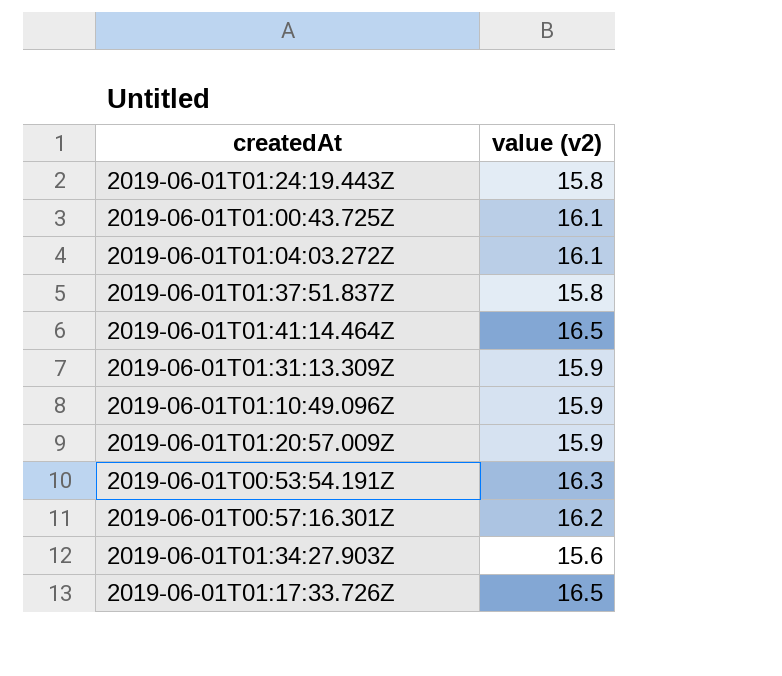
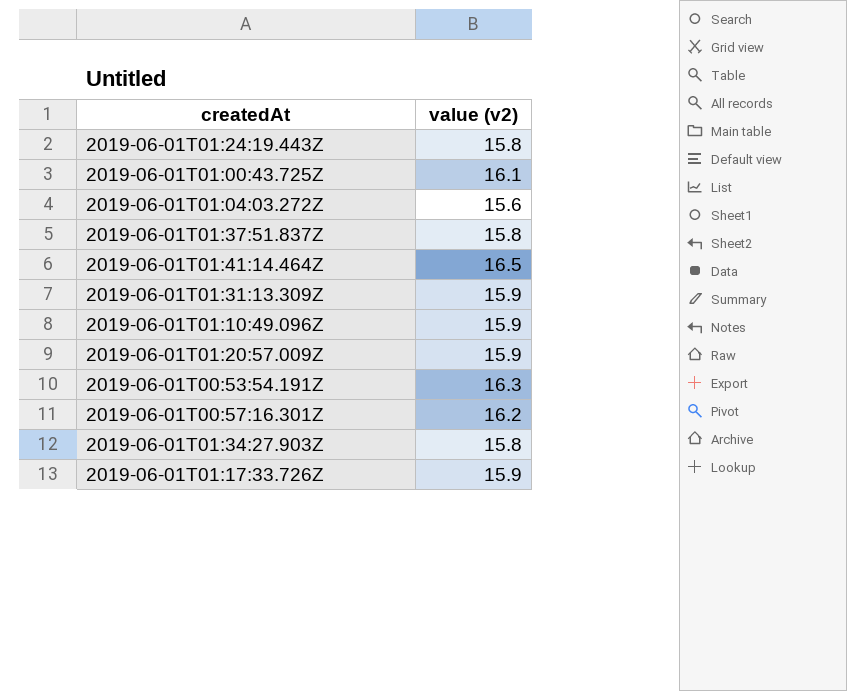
2019-06-01T01:04:03.272Z | value (v2): 16.1 -> 15.6
2019-06-01T01:34:27.903Z | value (v2): 15.6 -> 15.8
2019-06-01T01:17:33.726Z | value (v2): 16.5 -> 15.9

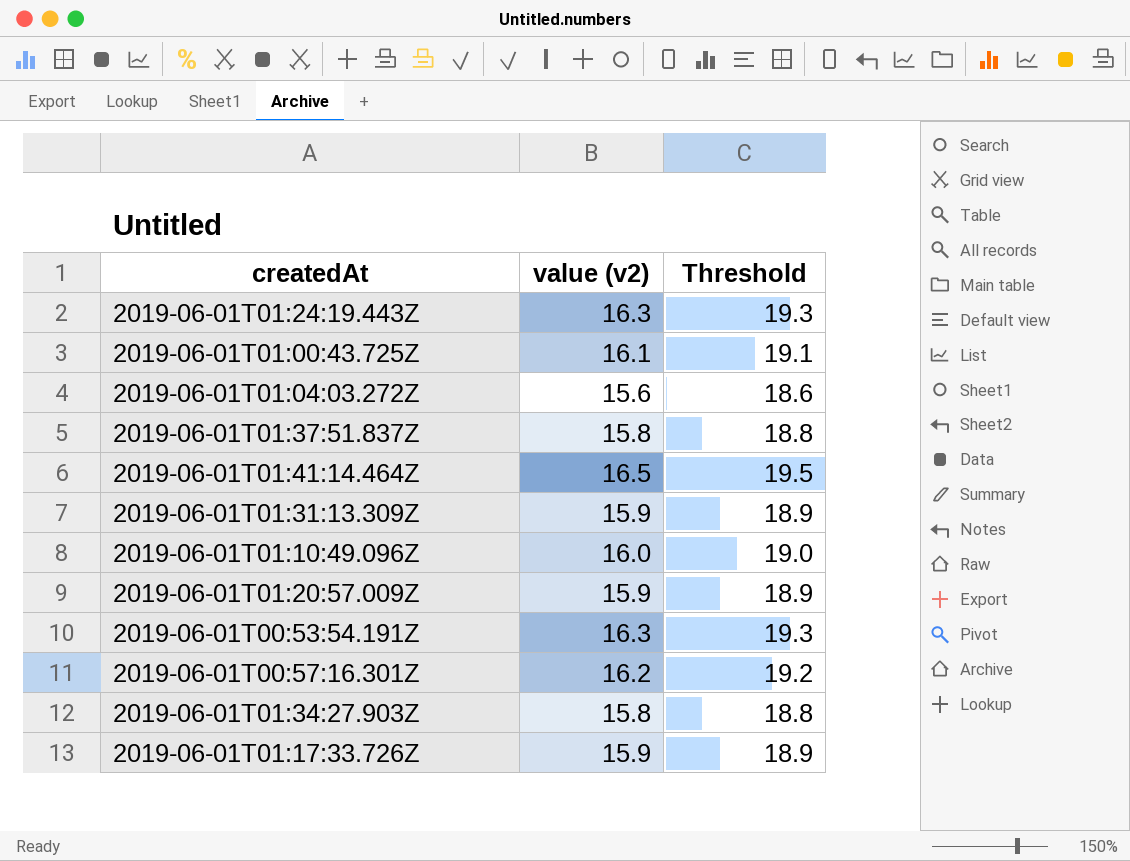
column Threshold | formula: none -> [value (v2)] + 3
2019-06-01T01:24:19.443Z | value (v2): 15.8 -> 16.3
2019-06-01T01:10:49.096Z | value (v2): 15.9 -> 16.0

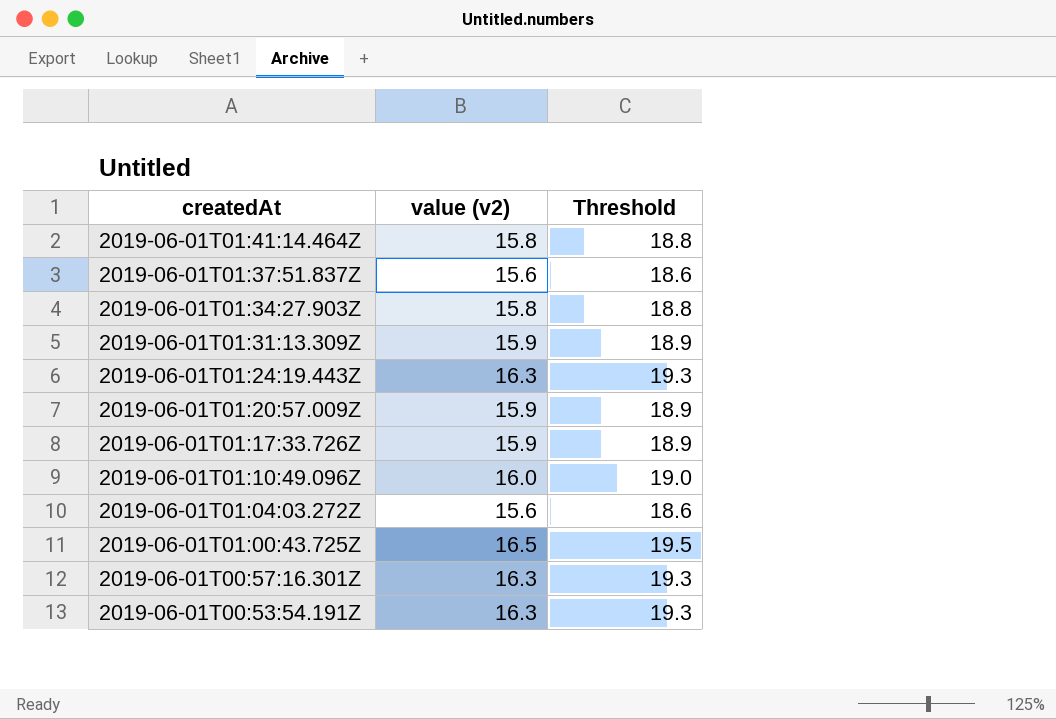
row order: none -> createdAt descending
2019-06-01T01:41:14.464Z | value (v2): 16.5 -> 15.8
2019-06-01T01:41:14.464Z | Threshold: 19.5 -> 18.8
2019-06-01T01:37:51.837Z | value (v2): 15.8 -> 15.6
2019-06-01T01:37:51.837Z | Threshold: 18.8 -> 18.6
2019-06-01T01:00:43.725Z | value (v2): 16.1 -> 16.5
2019-06-01T01:00:43.725Z | Threshold: 19.1 -> 19.5
2019-06-01T00:57:16.301Z | value (v2): 16.2 -> 16.3
2019-06-01T00:57:16.301Z | Threshold: 19.2 -> 19.3

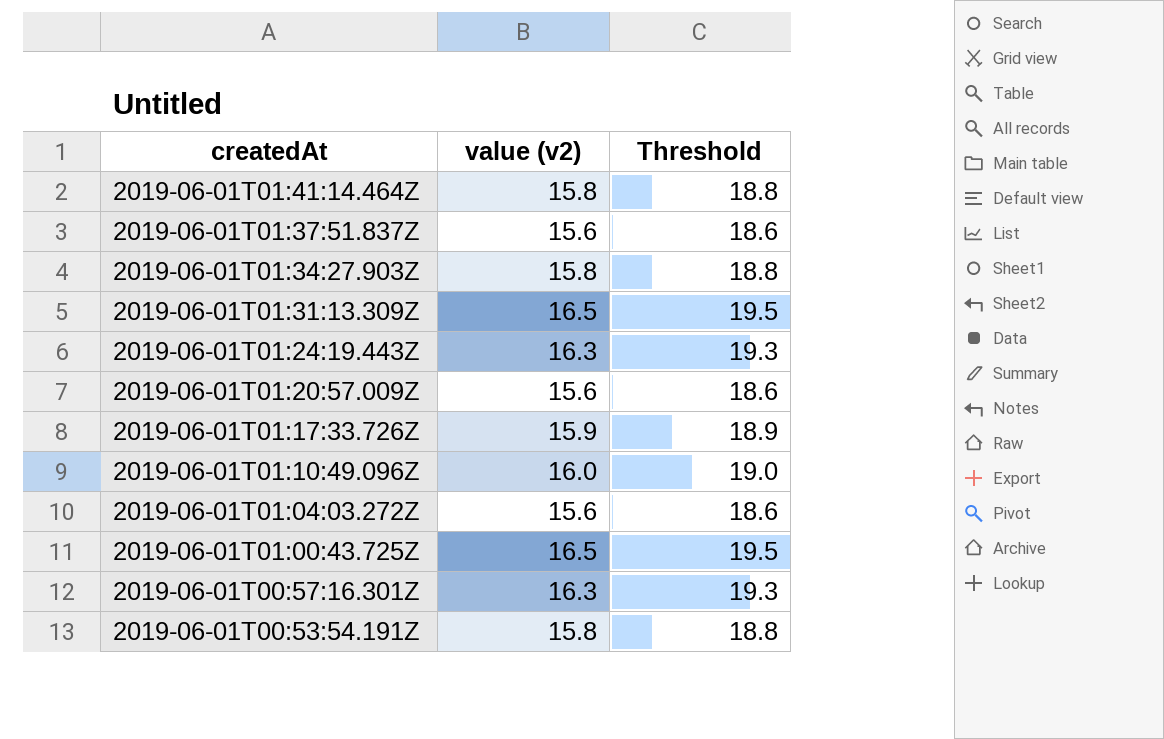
2019-06-01T01:31:13.309Z | value (v2): 15.9 -> 16.5
2019-06-01T01:31:13.309Z | Threshold: 18.9 -> 19.5
2019-06-01T01:20:57.009Z | value (v2): 15.9 -> 15.6
2019-06-01T01:20:57.009Z | Threshold: 18.9 -> 18.6
2019-06-01T00:53:54.191Z | value (v2): 16.3 -> 15.8
2019-06-01T00:53:54.191Z | Threshold: 19.3 -> 18.8

